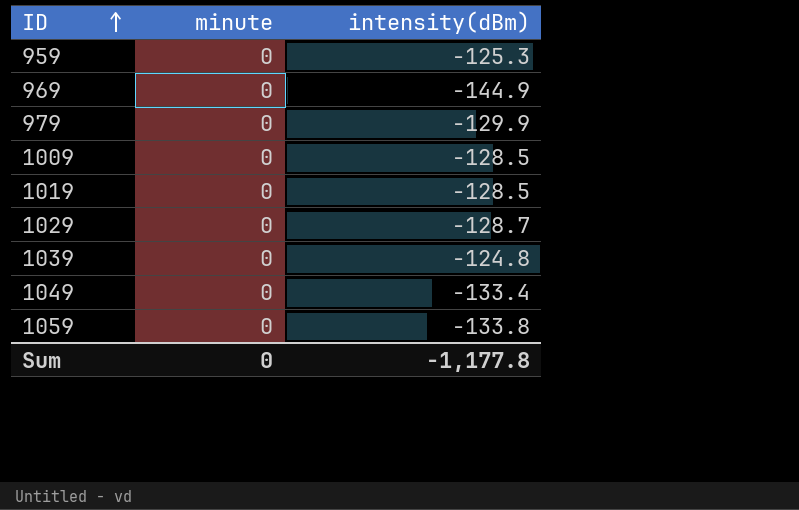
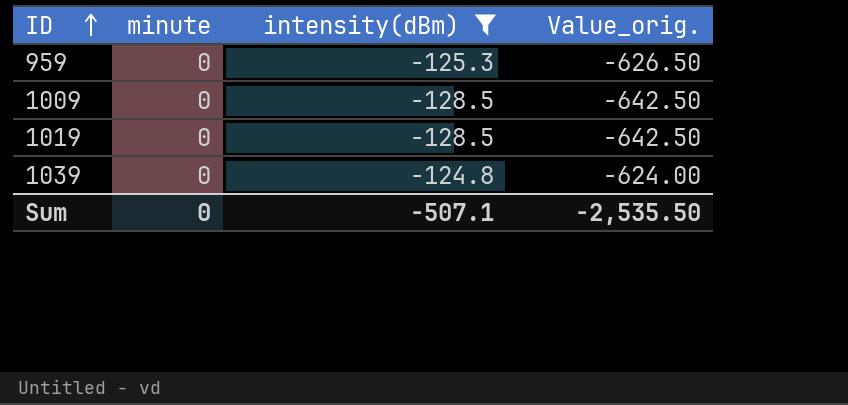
filter: none -> intensity(dBm) >= -128.5
column Value_orig. | formula: none -> [intensity(dBm)] * 5
Sum | intensity(dBm): -1,177.8 -> -507.1

